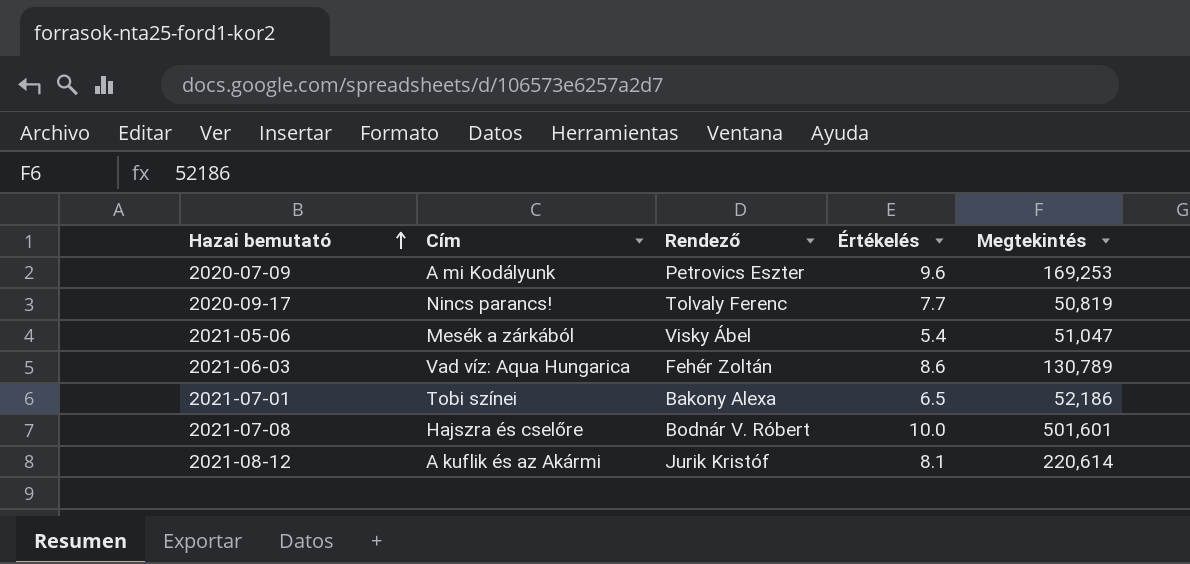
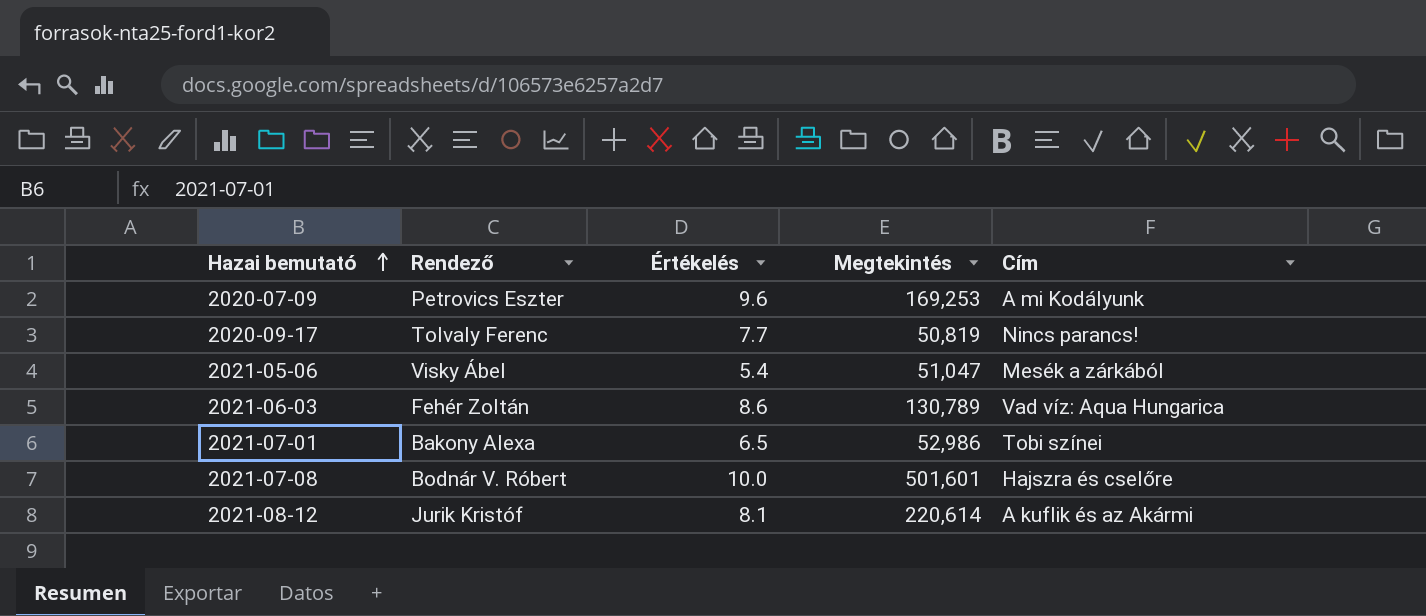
column Cím | position: 2 -> 5
2021-07-01 | Megtekintés: 52,186 -> 52,986

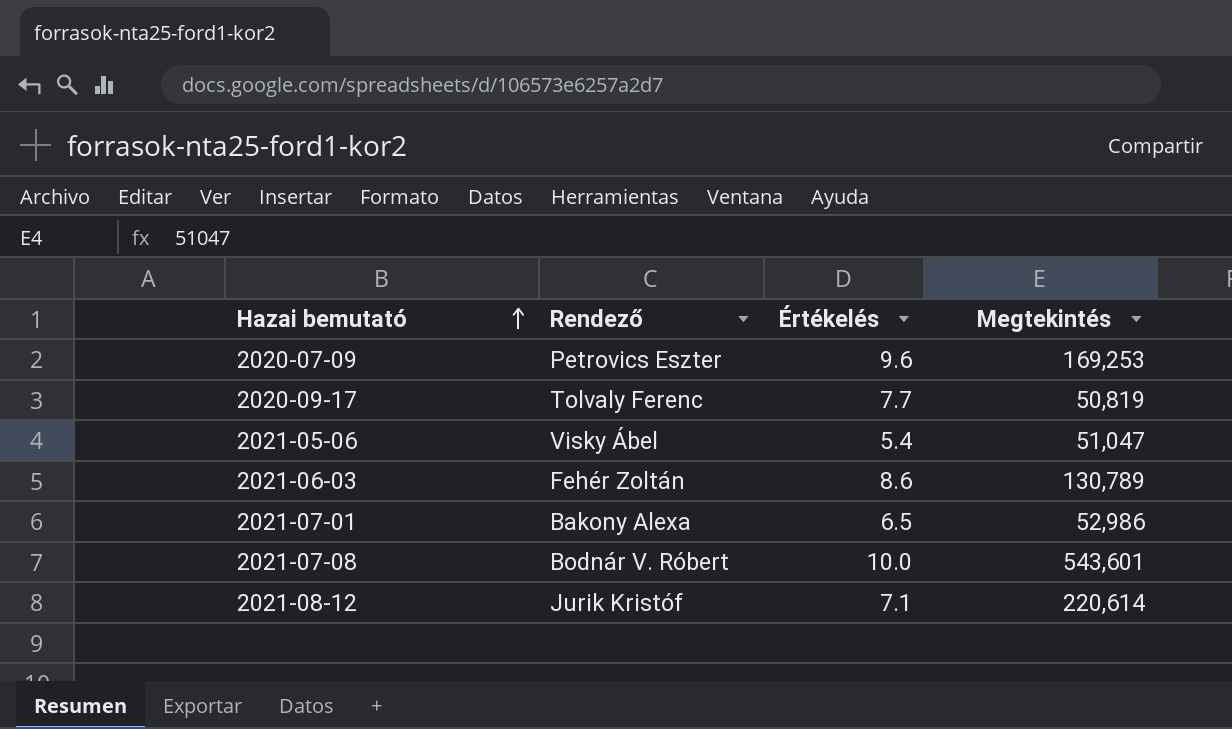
column Cím | position: 5 -> none
2021-07-08 | Megtekintés: 501,601 -> 543,601
2021-08-12 | Értékelés: 8.1 -> 7.1

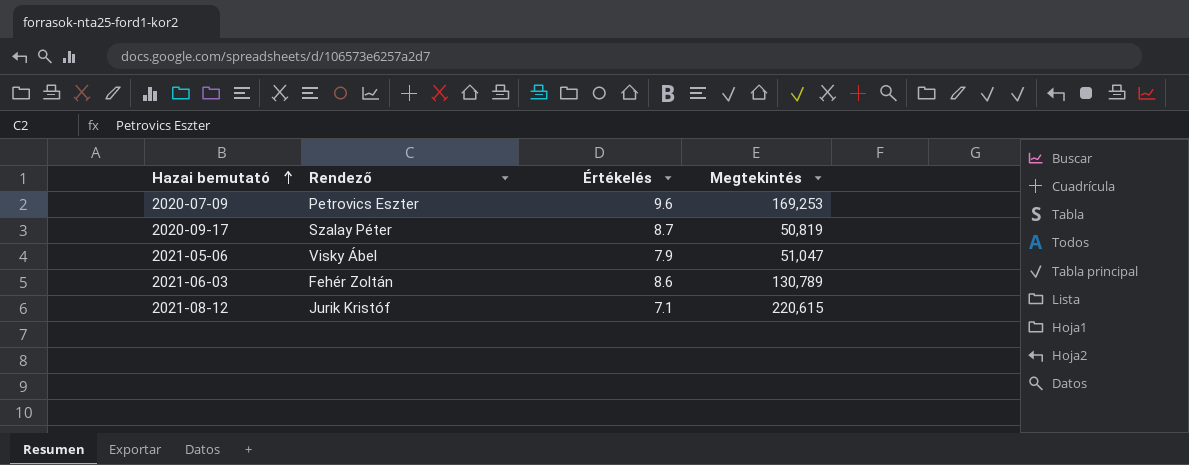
row 2021-07-01: Bakony Alexa | 6.5 | 52,986 -> none
row 2021-07-08: Bodnár V. Róbert | 10.0 | 543,601 -> none
2020-09-17 | Rendező: Tolvaly Ferenc -> Szalay Péter
2020-09-17 | Értékelés: 7.7 -> 8.7
2021-05-06 | Értékelés: 5.4 -> 7.9
2021-08-12 | Megtekintés: 220,614 -> 220,615

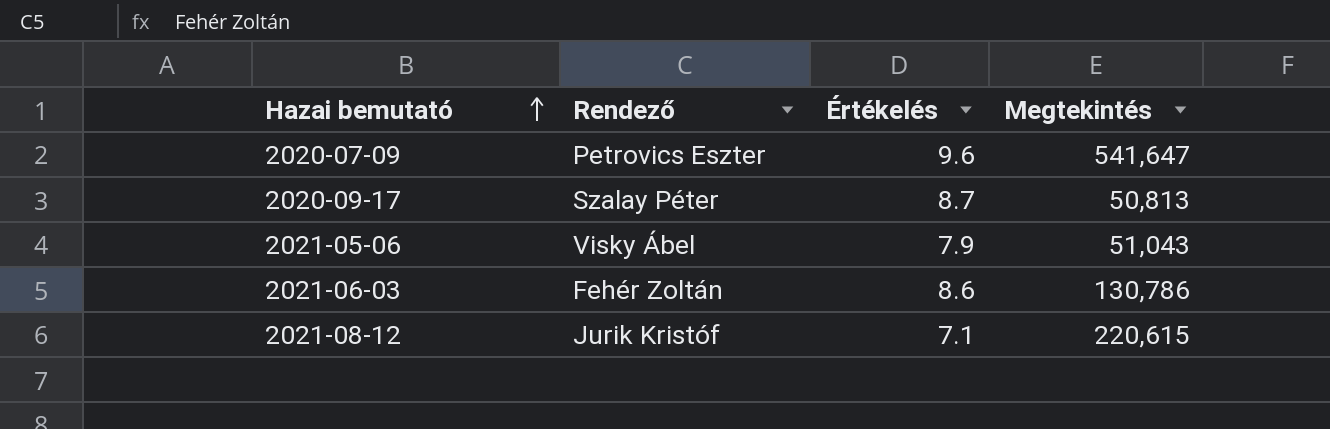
2020-07-09 | Megtekintés: 169,253 -> 541,647
2020-09-17 | Megtekintés: 50,819 -> 50,813
2021-05-06 | Megtekintés: 51,047 -> 51,043
2021-06-03 | Megtekintés: 130,789 -> 130,786

